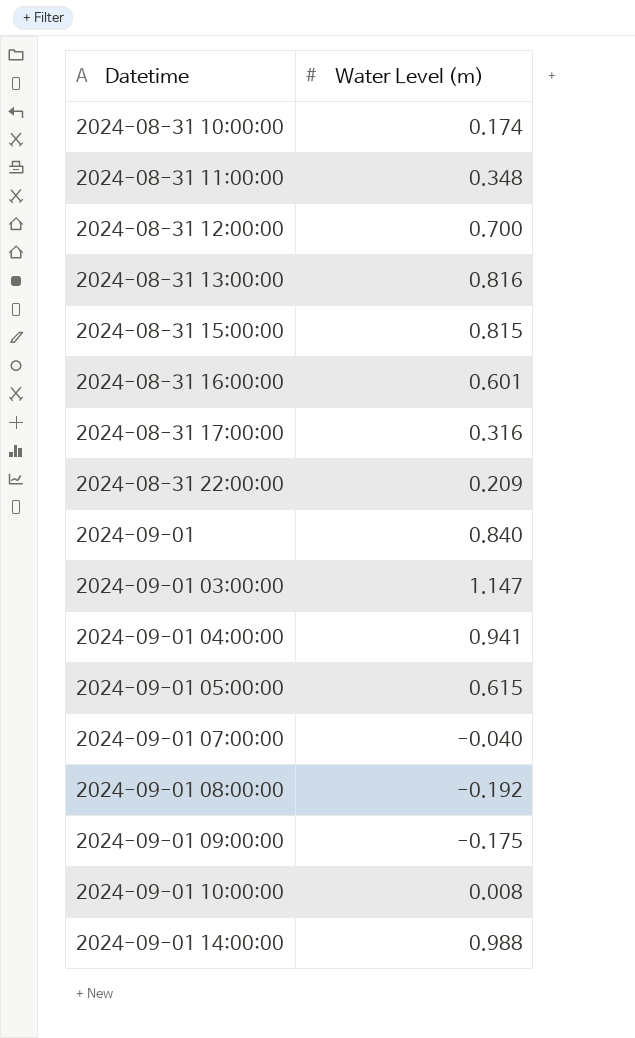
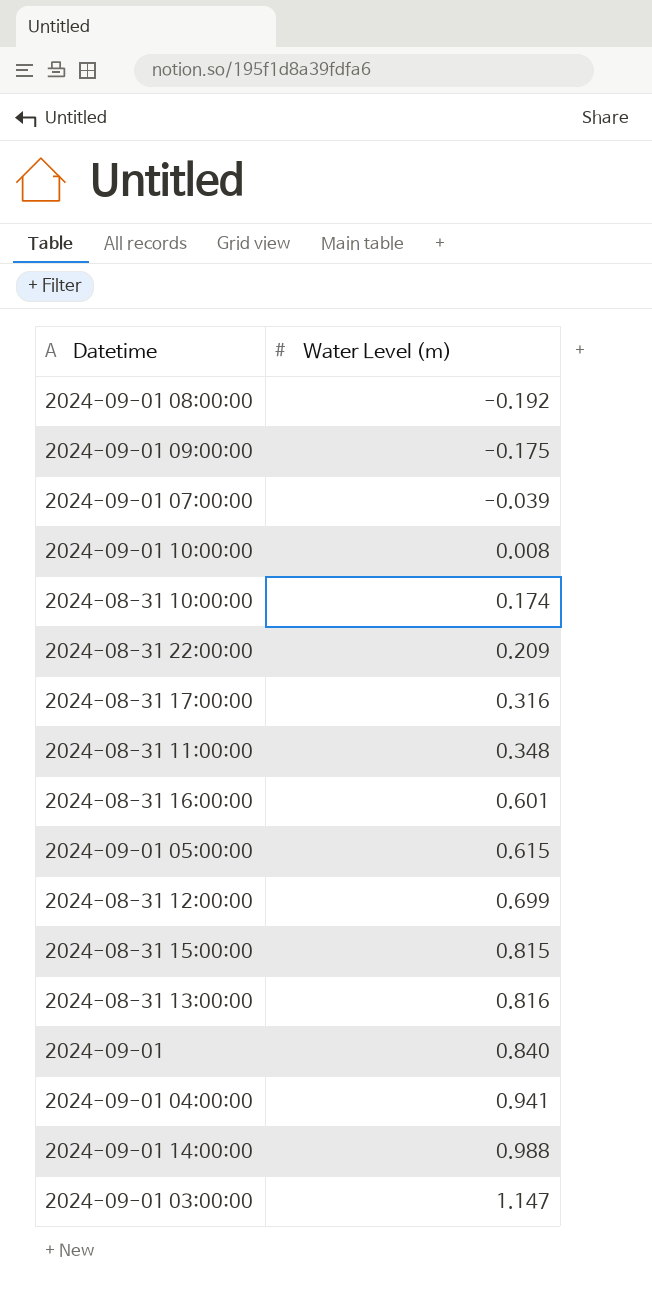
row order: Datetime ascending -> Water Level (m) ascending
2024-09-01 07:00:00 | Water Level (m): -0.040 -> -0.039
2024-08-31 12:00:00 | Water Level (m): 0.700 -> 0.699

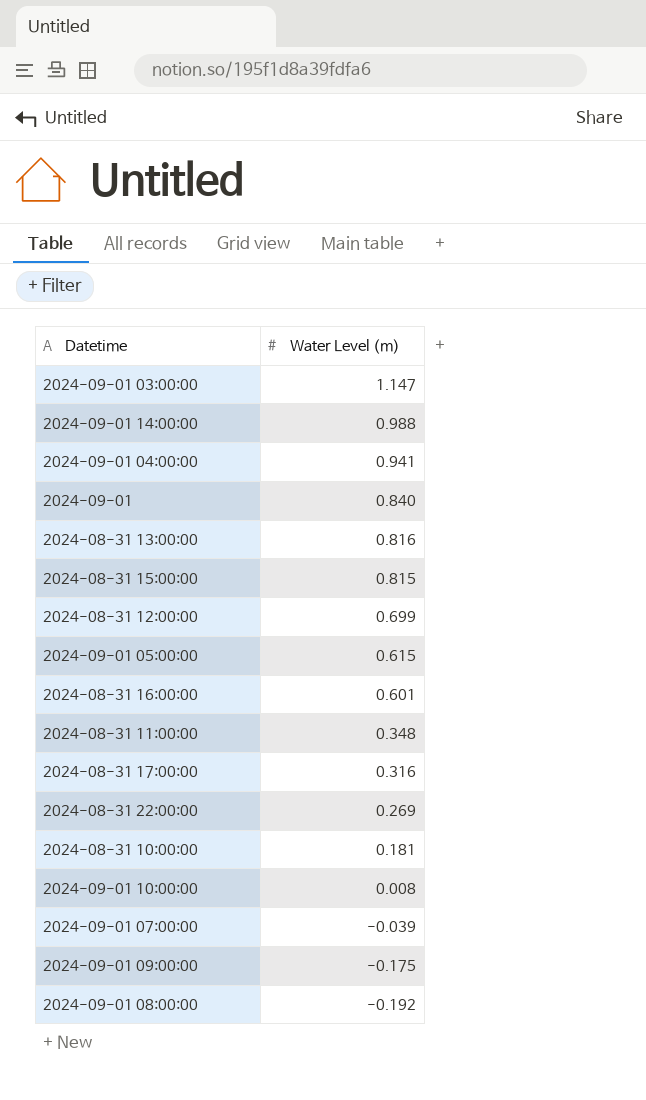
row order: Water Level (m) ascending -> Water Level (m) descending
2024-08-31 22:00:00 | Water Level (m): 0.209 -> 0.269
2024-08-31 10:00:00 | Water Level (m): 0.174 -> 0.181

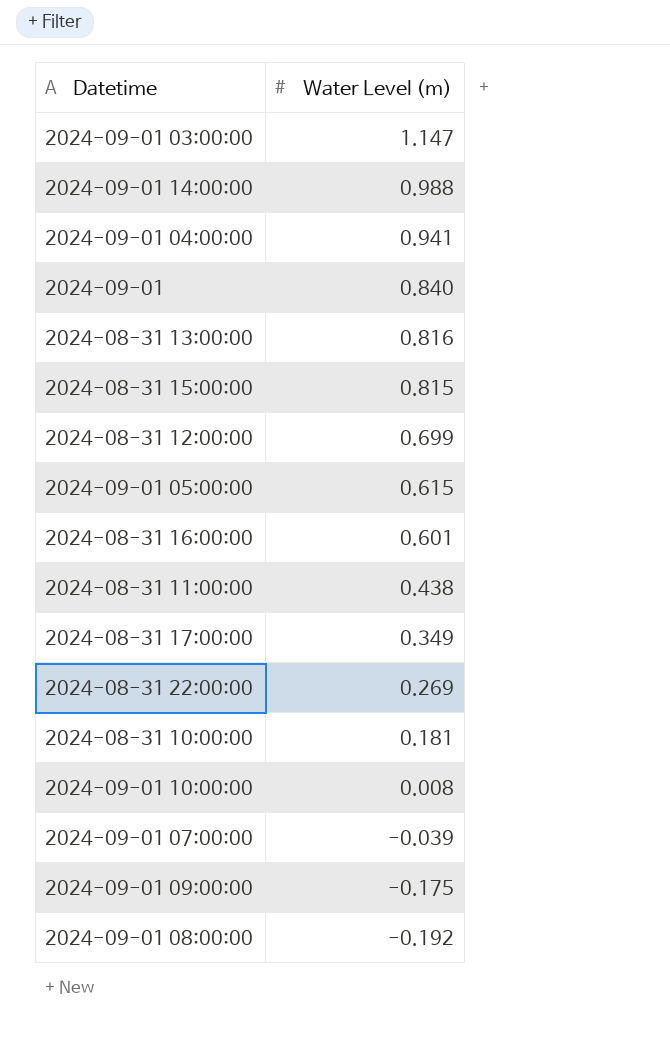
2024-08-31 11:00:00 | Water Level (m): 0.348 -> 0.438
2024-08-31 17:00:00 | Water Level (m): 0.316 -> 0.349

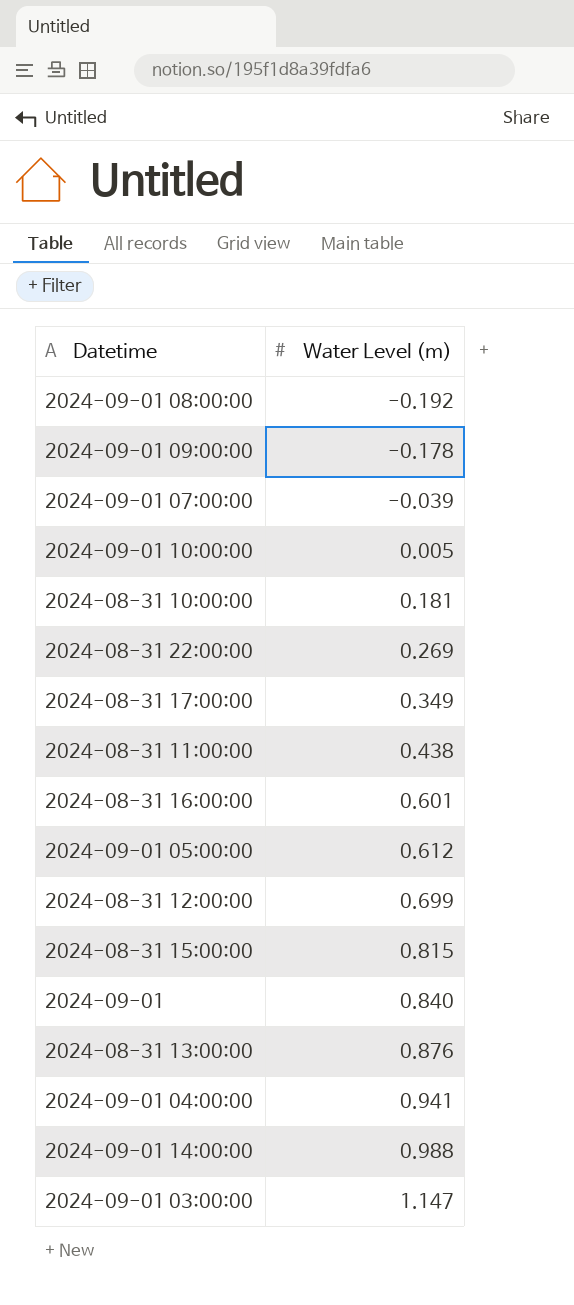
row order: Water Level (m) descending -> Water Level (m) ascending
2024-09-01 09:00:00 | Water Level (m): -0.175 -> -0.178
2024-09-01 10:00:00 | Water Level (m): 0.008 -> 0.005
2024-09-01 05:00:00 | Water Level (m): 0.615 -> 0.612
2024-08-31 13:00:00 | Water Level (m): 0.816 -> 0.876

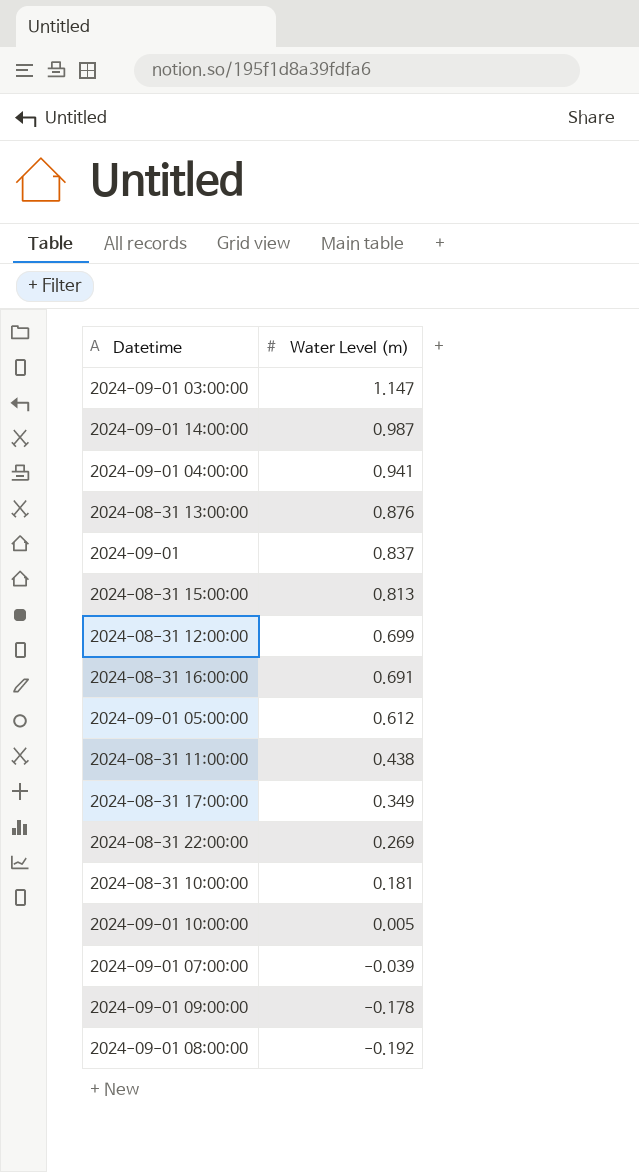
row order: Water Level (m) ascending -> Water Level (m) descending
2024-09-01 14:00:00 | Water Level (m): 0.988 -> 0.987
2024-09-01 | Water Level (m): 0.840 -> 0.837
2024-08-31 15:00:00 | Water Level (m): 0.815 -> 0.813
2024-08-31 16:00:00 | Water Level (m): 0.601 -> 0.691

